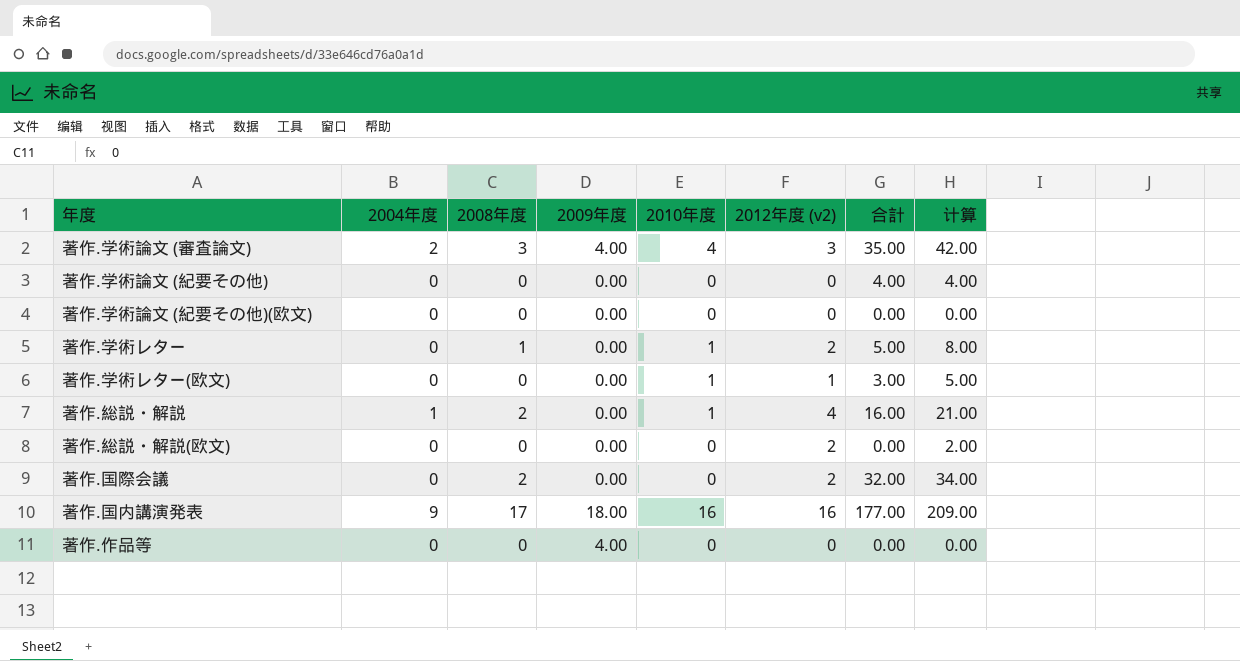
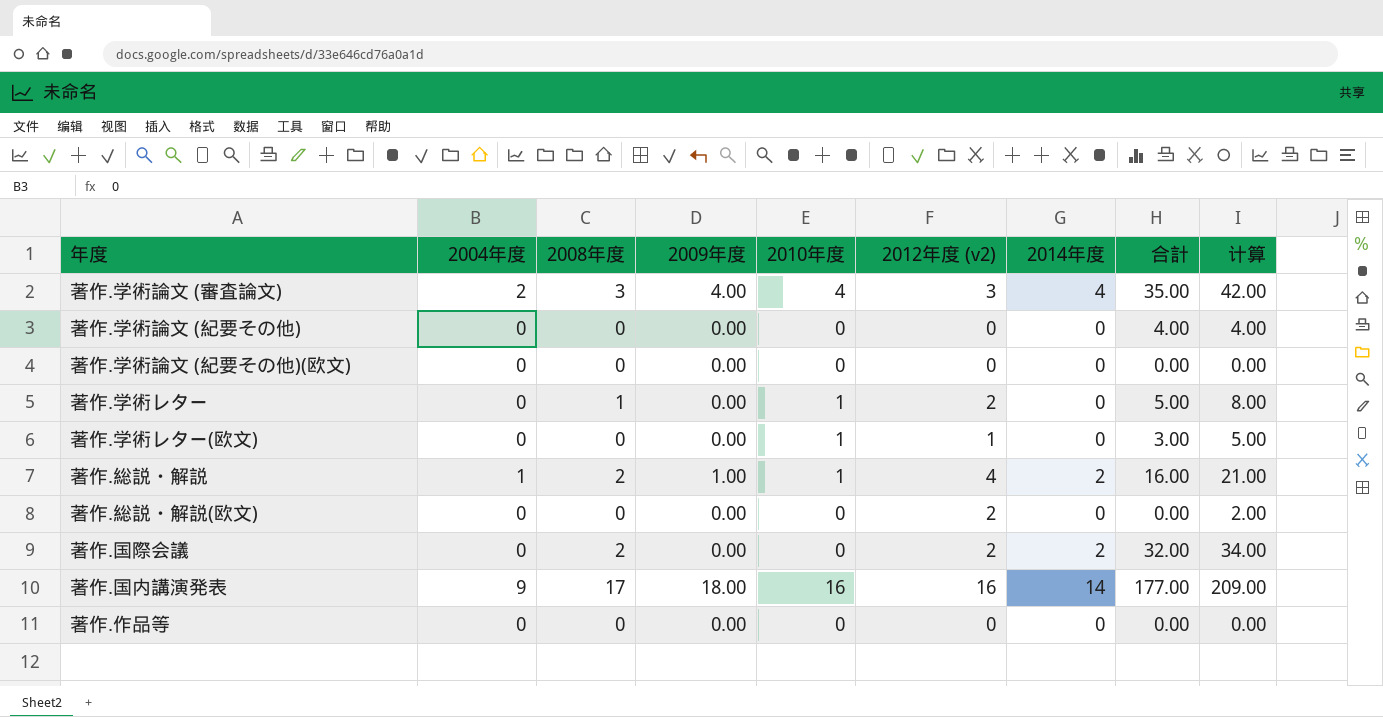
column 2014年度 | position: none -> 7
著作.総説・解説 | 2009年度: 0.00 -> 1.00
著作.作品等 | 2009年度: 4.00 -> 0.00

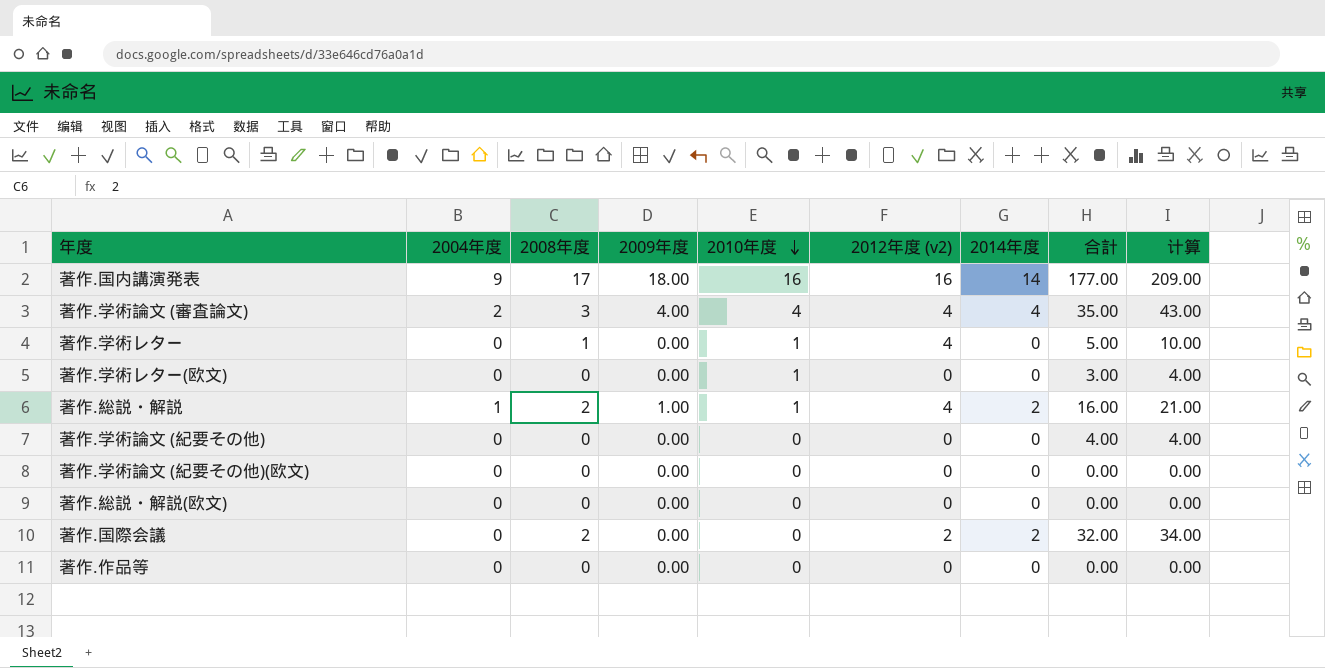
row order: none -> 2010年度 descending
著作.学術論文 (審査論文) | 2012年度 (v2): 3 -> 4
著作.学術論文 (審査論文) | 计算: 42.00 -> 43.00
著作.学術レター | 2012年度 (v2): 2 -> 4
著作.学術レター | 计算: 8.00 -> 10.00
著作.学術レター(欧文) | 2012年度 (v2): 1 -> 0
著作.学術レター(欧文) | 计算: 5.00 -> 4.00
著作.総説・解説(欧文) | 2012年度 (v2): 2 -> 0
著作.総説・解説(欧文) | 计算: 2.00 -> 0.00

